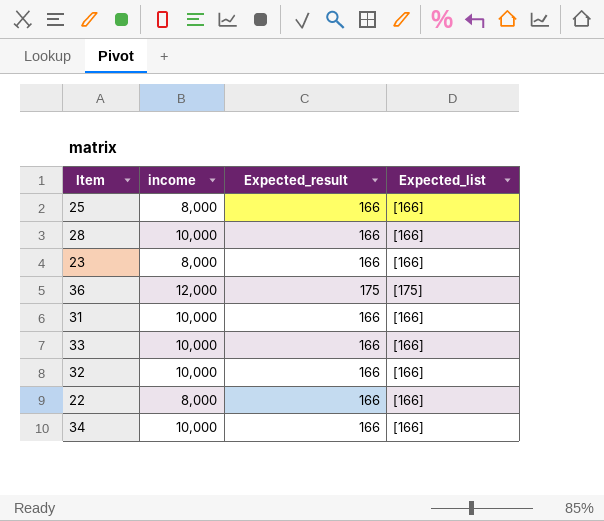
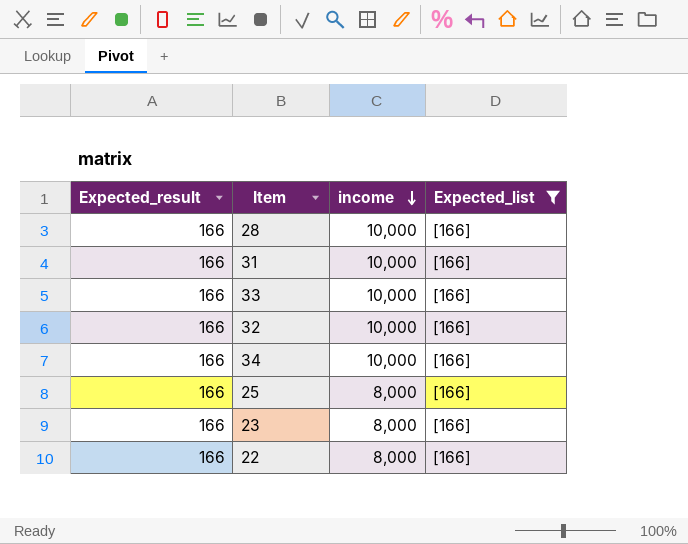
filter: none -> Expected_list = [166]
row order: none -> income descending
column Expected_result | position: 3 -> 1

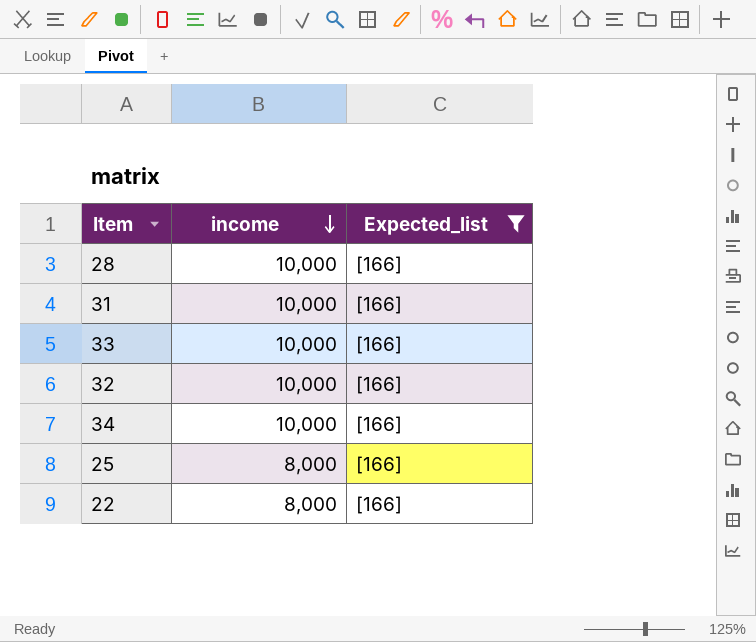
column Expected_result | position: 1 -> none
row 23: 166 | 8,000 | [166] -> none

